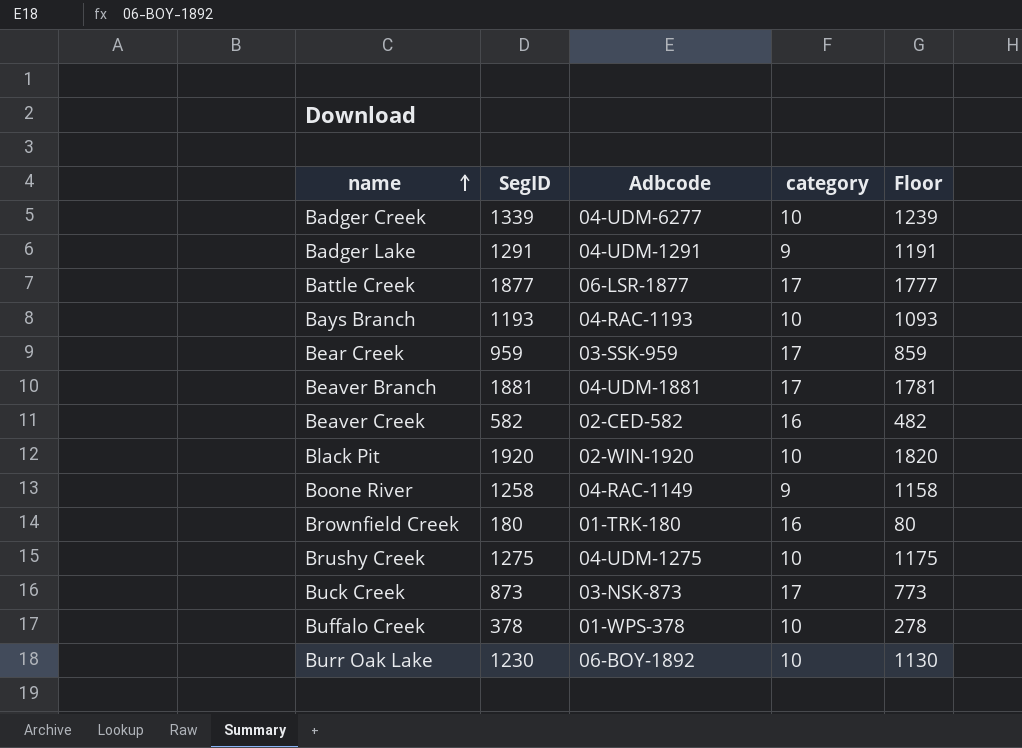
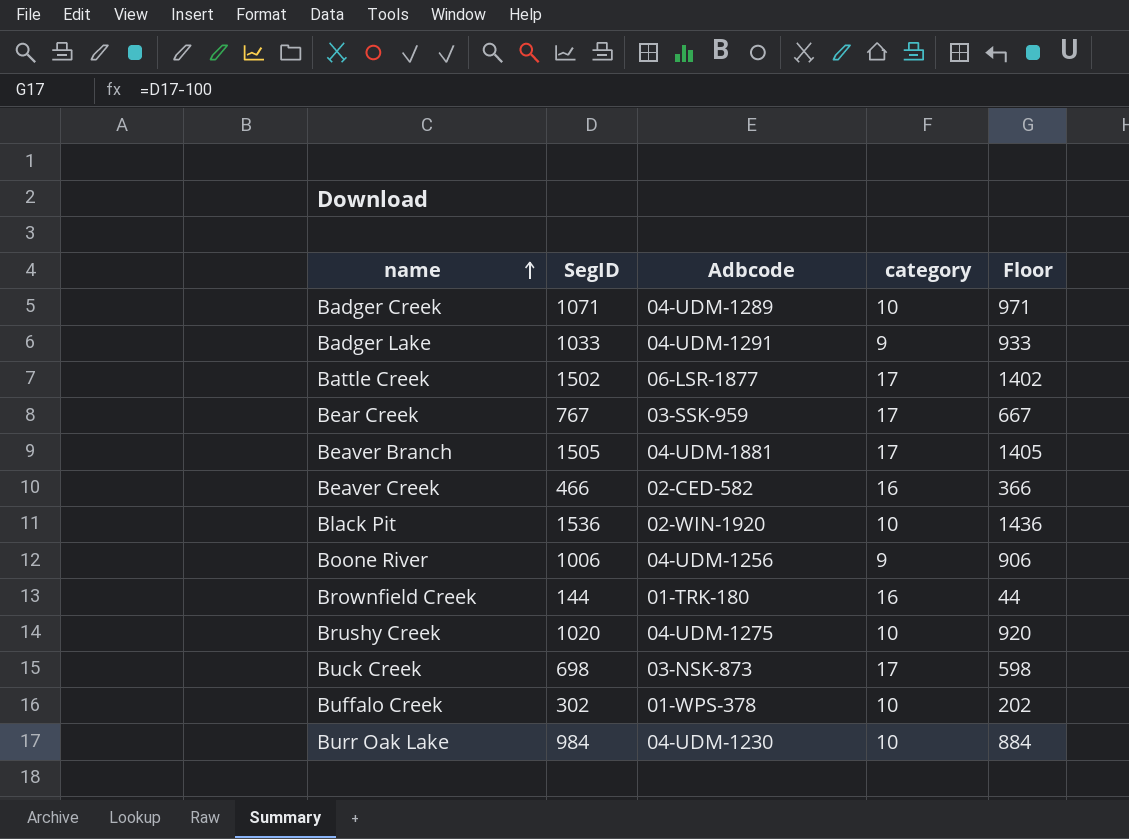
row Bays Branch: 1193 | 04-RAC-1193 | 10 | 1093 -> none
Badger Creek | SegID: 1339 -> 1071
Badger Creek | Adbcode: 04-UDM-6277 -> 04-UDM-1289
Badger Creek | Floor: 1239 -> 971
Badger Lake | SegID: 1291 -> 1033
Badger Lake | Floor: 1191 -> 933
Battle Creek | SegID: 1877 -> 1502
Battle Creek | Floor: 1777 -> 1402
Bear Creek | SegID: 959 -> 767
Bear Creek | Floor: 859 -> 667
Beaver Branch | SegID: 1881 -> 1505
Beaver Branch | Floor: 1781 -> 1405
Beaver Creek | SegID: 582 -> 466
Beaver Creek | Floor: 482 -> 366
Black Pit | SegID: 1920 -> 1536
Black Pit | Floor: 1820 -> 1436
Boone River | SegID: 1258 -> 1006
Boone River | Adbcode: 04-RAC-1149 -> 04-UDM-1256
Boone River | Floor: 1158 -> 906
Brownfield Creek | SegID: 180 -> 144
Brownfield Creek | Floor: 80 -> 44
Brushy Creek | SegID: 1275 -> 1020
Brushy Creek | Floor: 1175 -> 920
Buck Creek | SegID: 873 -> 698
Buck Creek | Floor: 773 -> 598
Buffalo Creek | SegID: 378 -> 302
Buffalo Creek | Floor: 278 -> 202
Burr Oak Lake | SegID: 1230 -> 984
Burr Oak Lake | Adbcode: 06-BOY-1892 -> 04-UDM-1230
Burr Oak Lake | Floor: 1130 -> 884

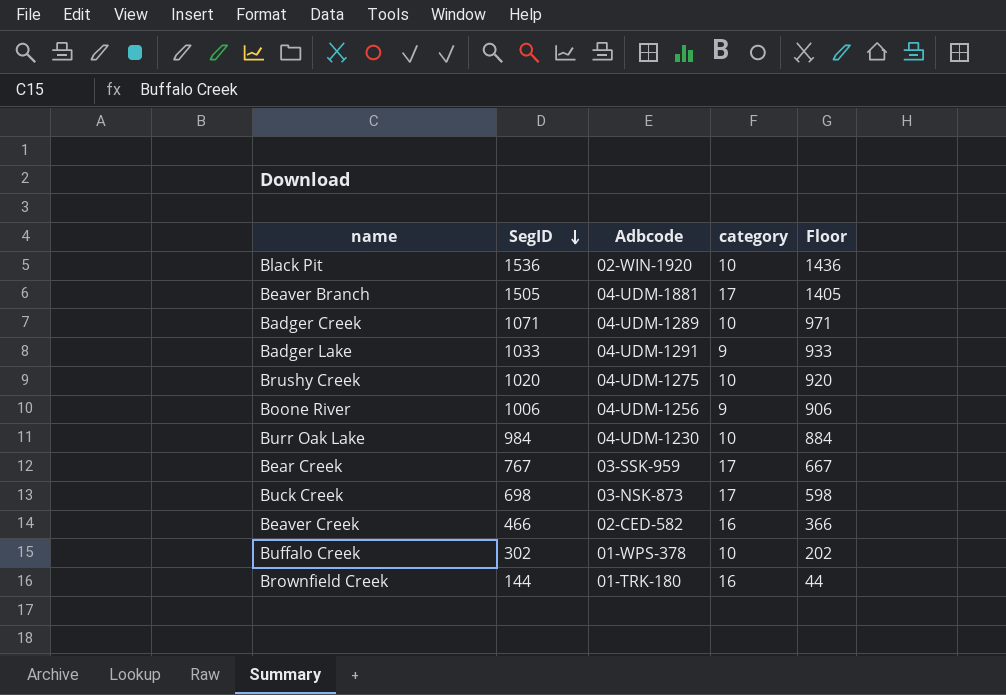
row order: name ascending -> SegID descending
row Battle Creek: 1502 | 06-LSR-1877 | 17 | 1402 -> none

